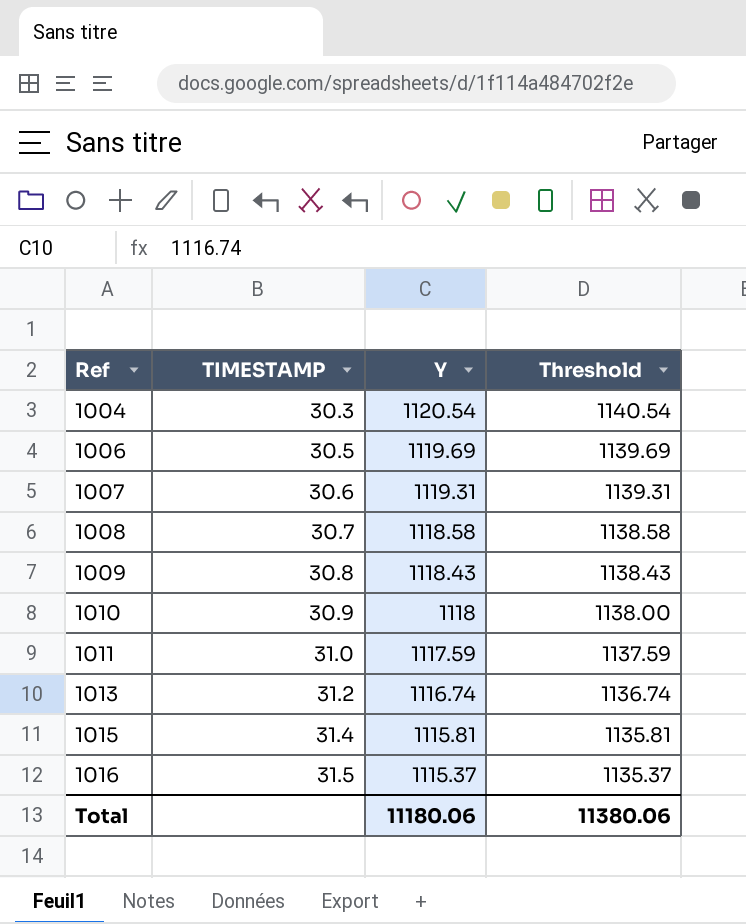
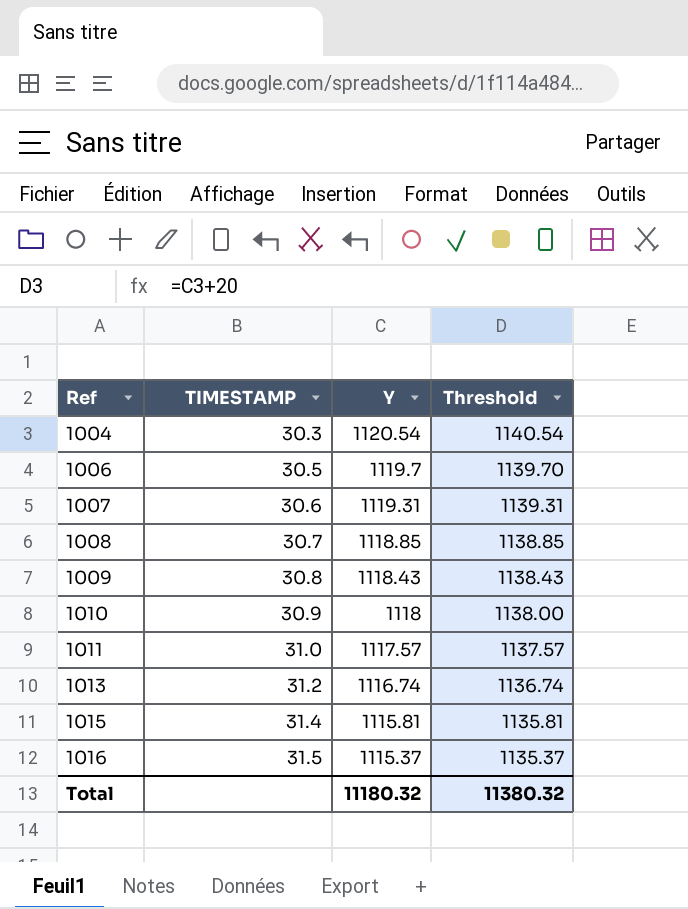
1006 | Y: 1119.69 -> 1119.7
1006 | Threshold: 1139.69 -> 1139.70
1008 | Y: 1118.58 -> 1118.85
1008 | Threshold: 1138.58 -> 1138.85
1011 | Y: 1117.59 -> 1117.57
1011 | Threshold: 1137.59 -> 1137.57
Total | Y: 11180.06 -> 11180.32
Total | Threshold: 11380.06 -> 11380.32

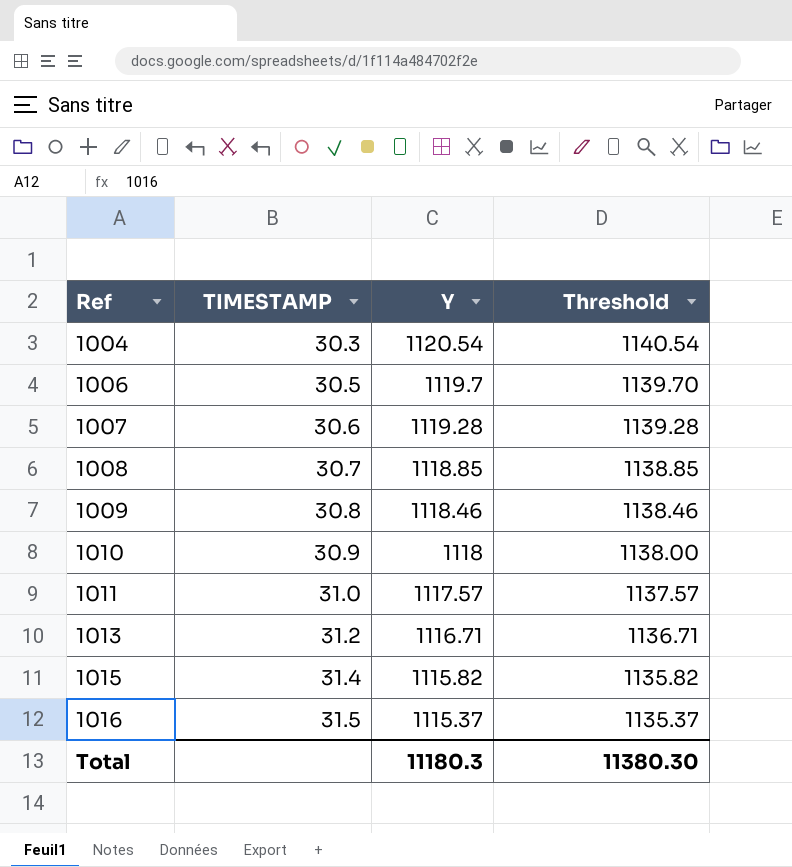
1007 | Y: 1119.31 -> 1119.28
1007 | Threshold: 1139.31 -> 1139.28
1009 | Y: 1118.43 -> 1118.46
1009 | Threshold: 1138.43 -> 1138.46
1013 | Y: 1116.74 -> 1116.71
1013 | Threshold: 1136.74 -> 1136.71
1015 | Y: 1115.81 -> 1115.82
1015 | Threshold: 1135.81 -> 1135.82
Total | Y: 11180.32 -> 11180.3
Total | Threshold: 11380.32 -> 11380.30

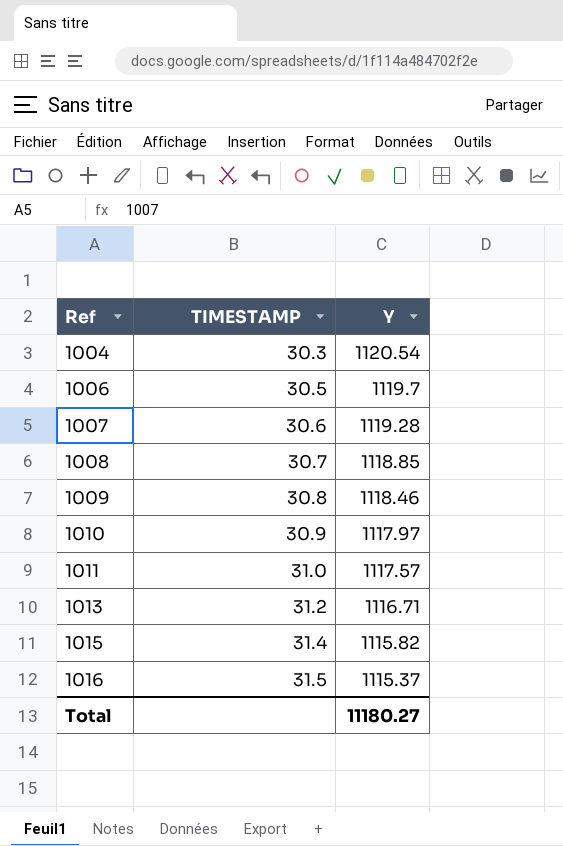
column Threshold | formula: [Y] + 20 -> none
1010 | Y: 1118 -> 1117.97
Total | Y: 11180.3 -> 11180.27

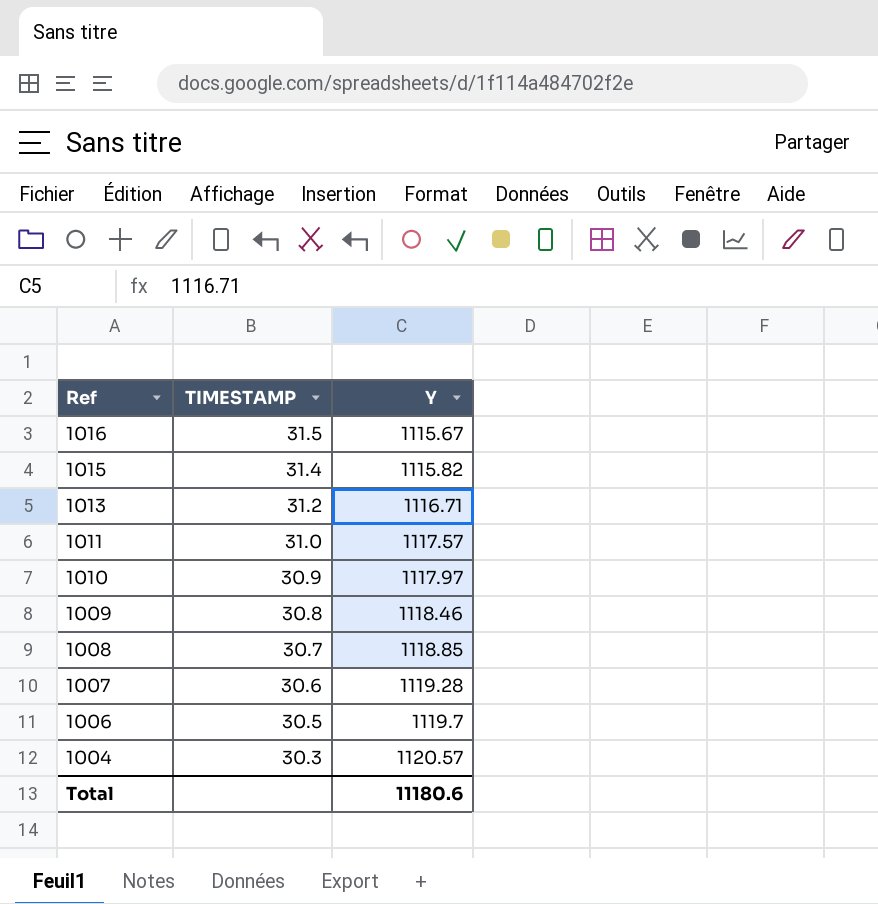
row order: Ref ascending -> Ref descending
1016 | Y: 1115.37 -> 1115.67
1004 | Y: 1120.54 -> 1120.57
Total | Y: 11180.27 -> 11180.6

